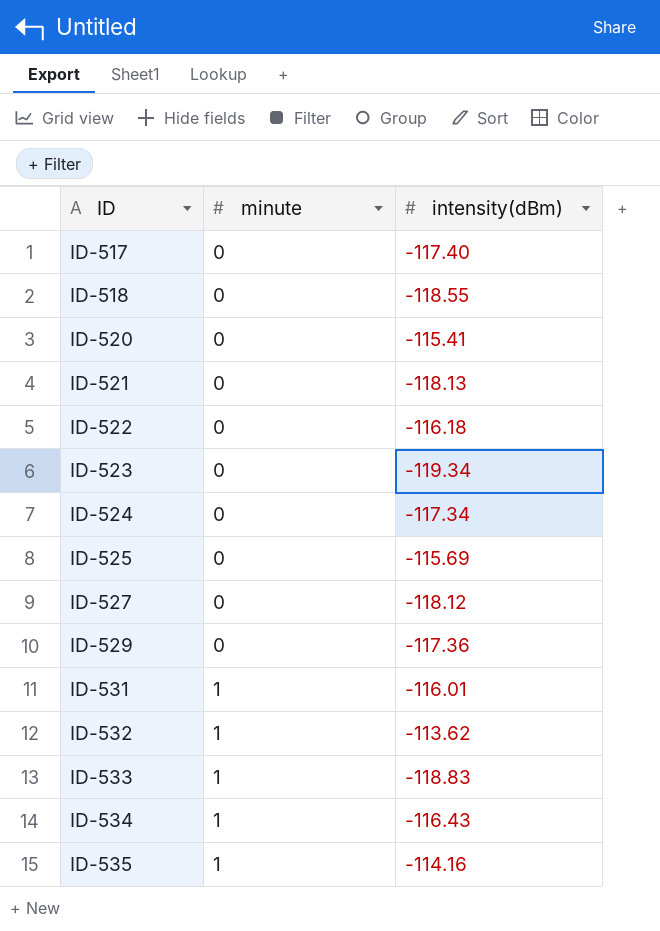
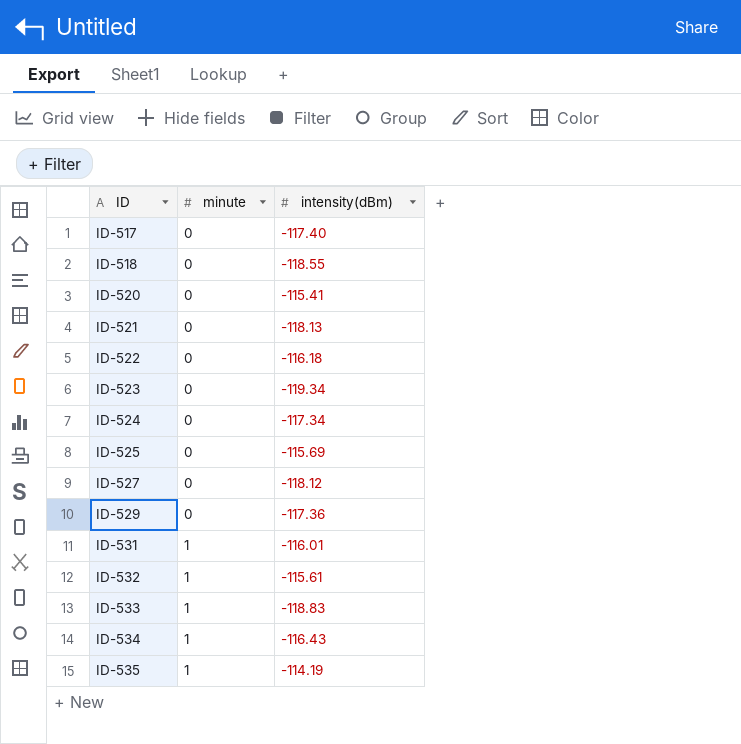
ID-532 | intensity(dBm): -113.62 -> -115.61
ID-535 | intensity(dBm): -114.16 -> -114.19

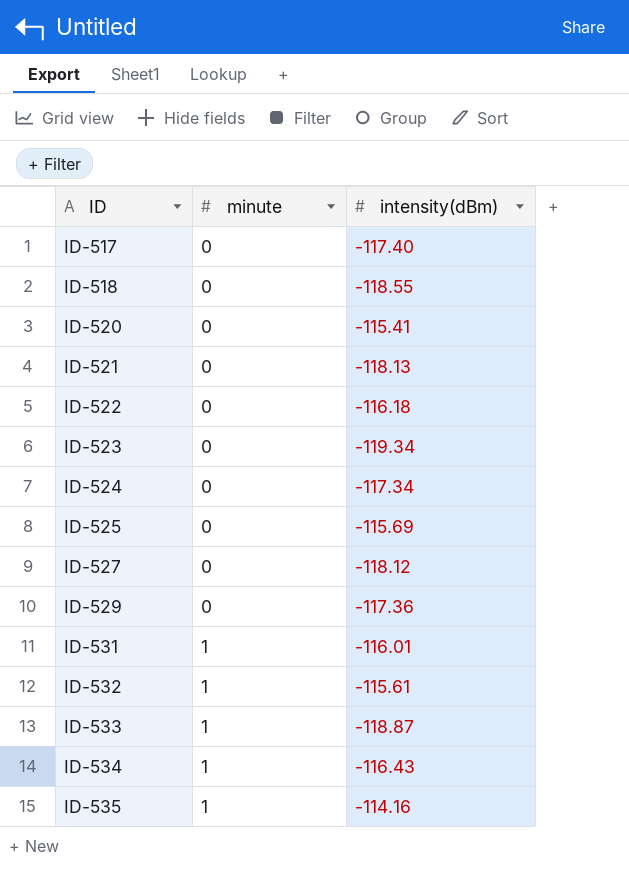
ID-533 | intensity(dBm): -118.83 -> -118.87
ID-535 | intensity(dBm): -114.19 -> -114.16

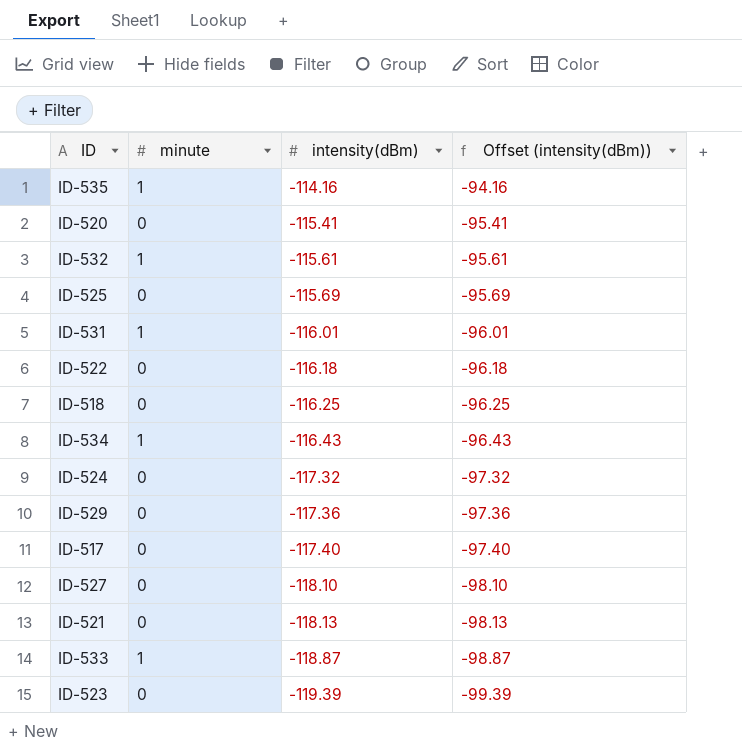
row order: ID ascending -> intensity(dBm) descending
column Offset (intensity(dBm)) | formula: none -> [intensity(dBm)] + 20
ID-518 | intensity(dBm): -118.55 -> -116.25
ID-524 | intensity(dBm): -117.34 -> -117.32
ID-527 | intensity(dBm): -118.12 -> -118.10
ID-523 | intensity(dBm): -119.34 -> -119.39

